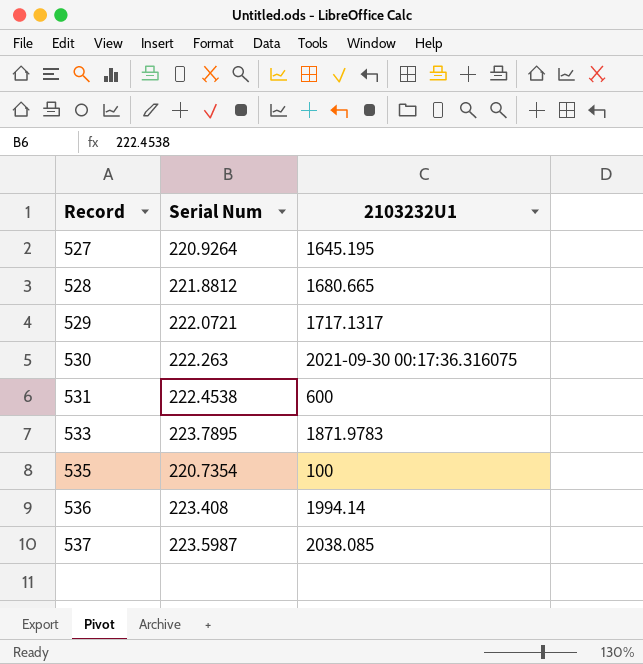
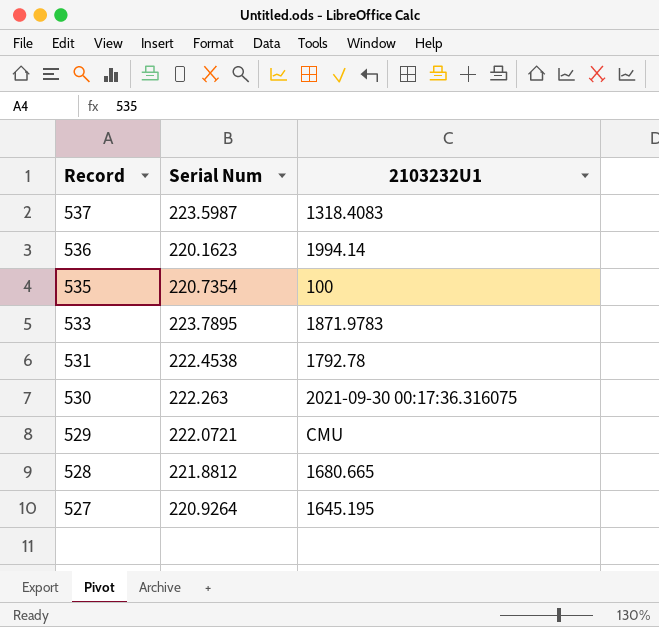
row order: Record ascending -> Record descending
537 | 2103232U1: 2038.085 -> 1318.4083
536 | Serial Num: 223.408 -> 220.1623
531 | 2103232U1: 600 -> 1792.78
529 | 2103232U1: 1717.1317 -> CMU

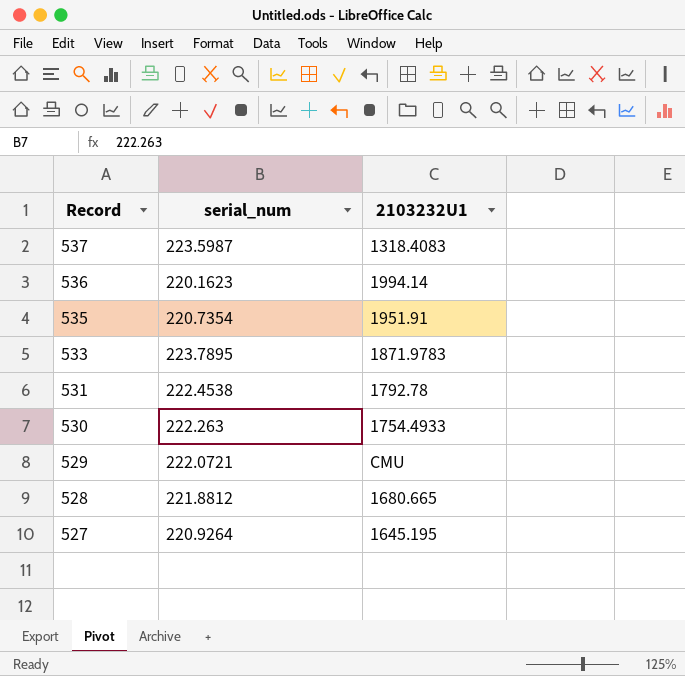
column name: Serial Num -> serial_num
535 | 2103232U1: 100 -> 1951.91
530 | 2103232U1: 2021-09-30 00:17:36.316075 -> 1754.4933

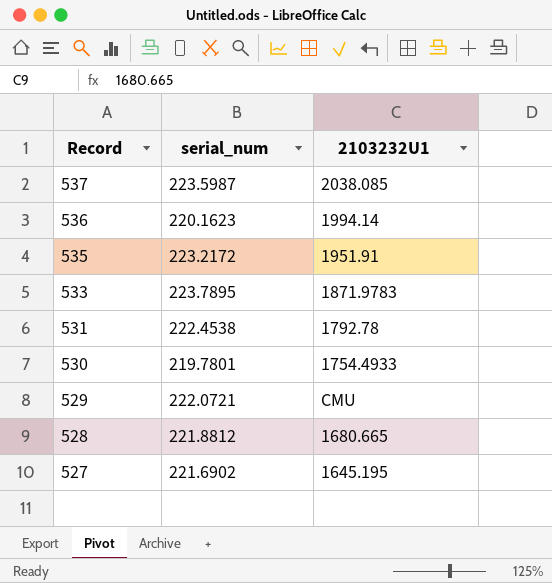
537 | 2103232U1: 1318.4083 -> 2038.085
535 | serial_num: 220.7354 -> 223.2172
530 | serial_num: 222.263 -> 219.7801
527 | serial_num: 220.9264 -> 221.6902

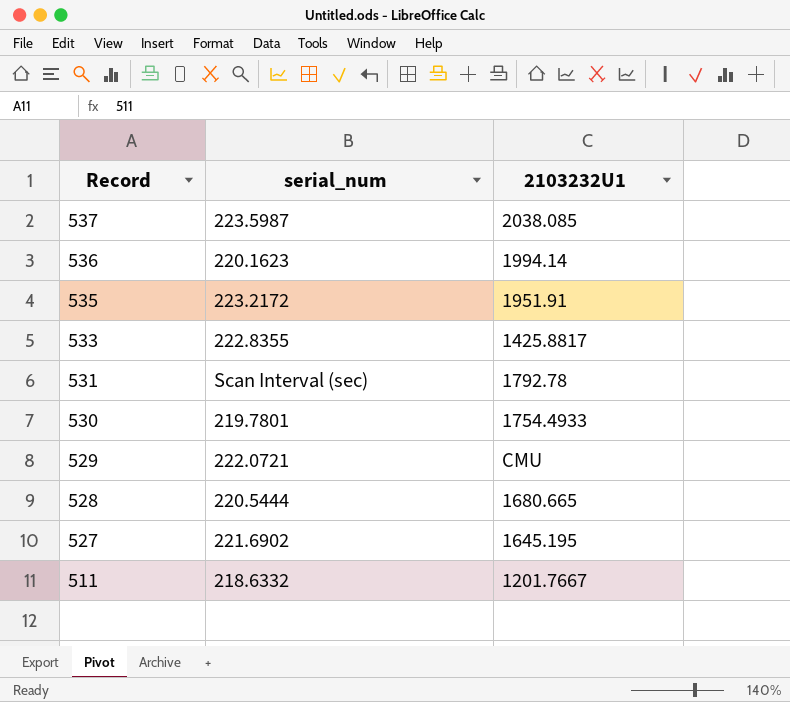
533 | serial_num: 223.7895 -> 222.8355
533 | 2103232U1: 1871.9783 -> 1425.8817
531 | serial_num: 222.4538 -> Scan Interval (sec)
528 | serial_num: 221.8812 -> 220.5444
row 511: none -> 218.6332 | 1201.7667

